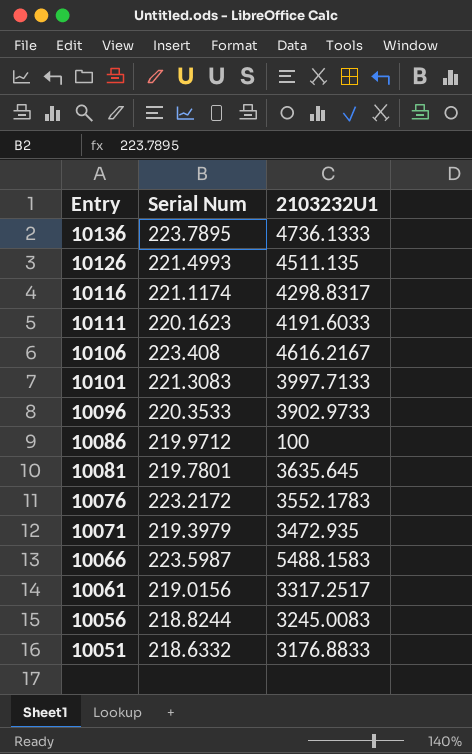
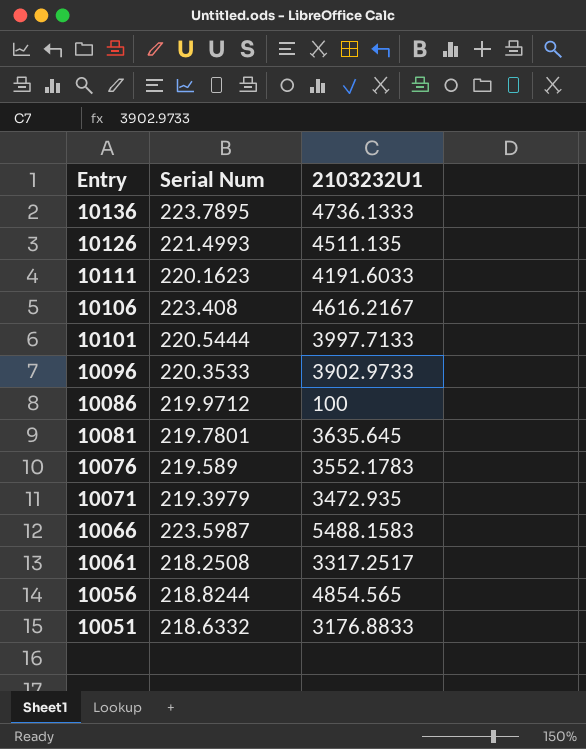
row 10116: 221.1174 | 4298.8317 -> none
10101 | Serial Num: 221.3083 -> 220.5444
10076 | Serial Num: 223.2172 -> 219.589
10061 | Serial Num: 219.0156 -> 218.2508
10056 | 2103232U1: 3245.0083 -> 4854.565

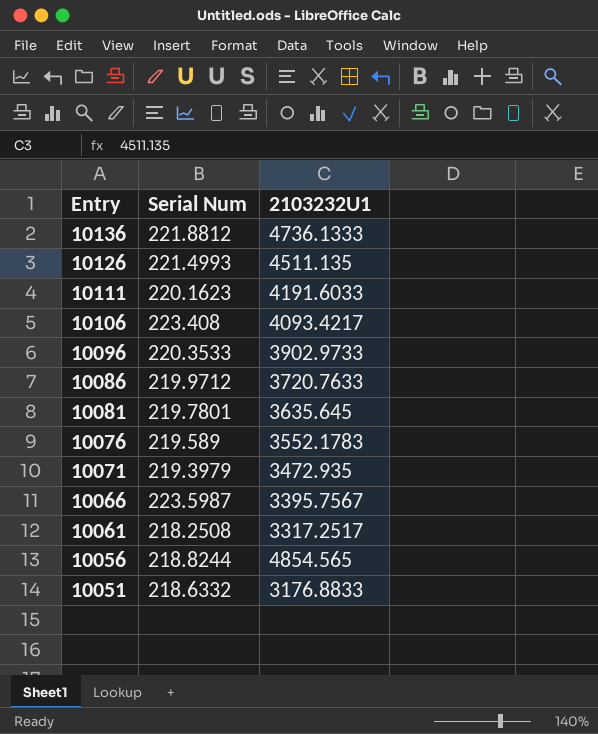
row 10101: 220.5444 | 3997.7133 -> none
10136 | Serial Num: 223.7895 -> 221.8812
10106 | 2103232U1: 4616.2167 -> 4093.4217
10086 | 2103232U1: 100 -> 3720.7633
10066 | 2103232U1: 5488.1583 -> 3395.7567

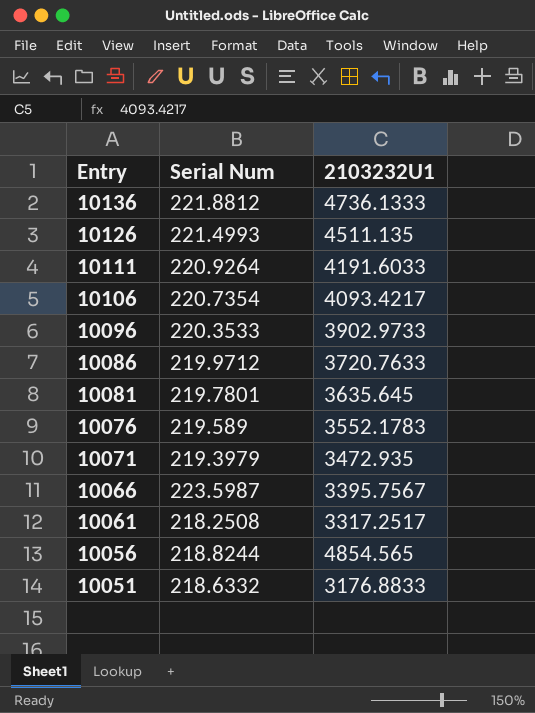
10111 | Serial Num: 220.1623 -> 220.9264
10106 | Serial Num: 223.408 -> 220.7354

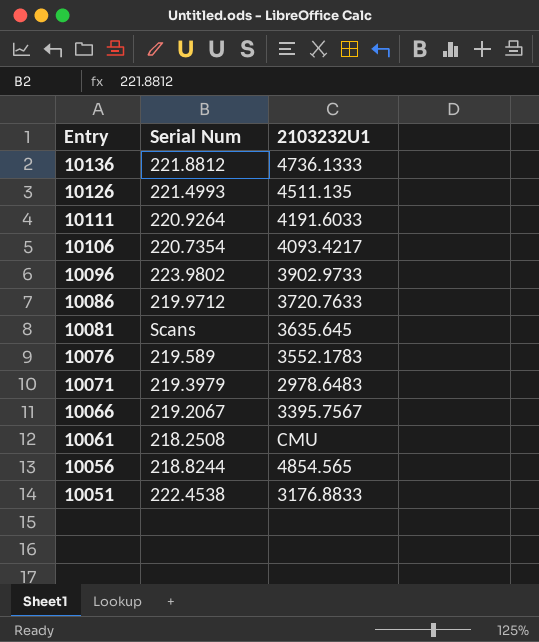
10096 | Serial Num: 220.3533 -> 223.9802
10081 | Serial Num: 219.7801 -> Scans
10071 | 2103232U1: 3472.935 -> 2978.6483
10066 | Serial Num: 223.5987 -> 219.2067
10061 | 2103232U1: 3317.2517 -> CMU
10051 | Serial Num: 218.6332 -> 222.4538

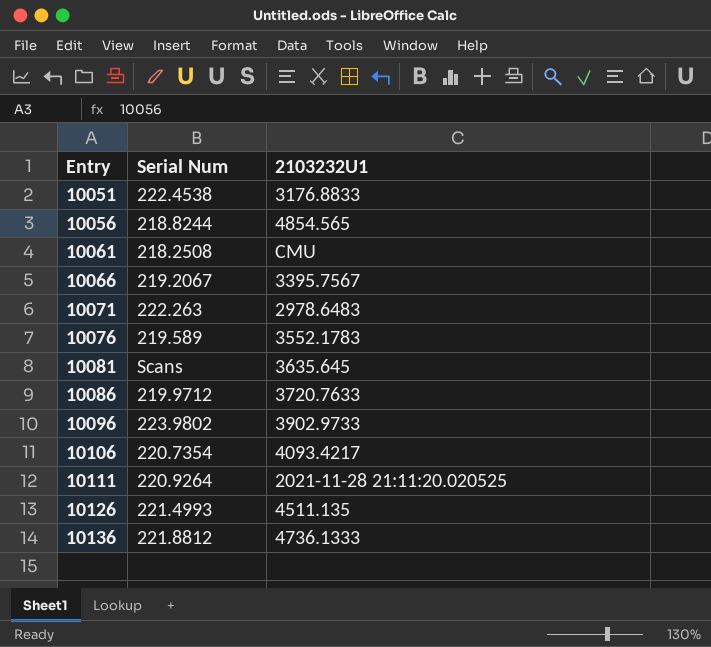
row order: Entry descending -> Entry ascending
10071 | Serial Num: 219.3979 -> 222.263
10111 | 2103232U1: 4191.6033 -> 2021-11-28 21:11:20.020525

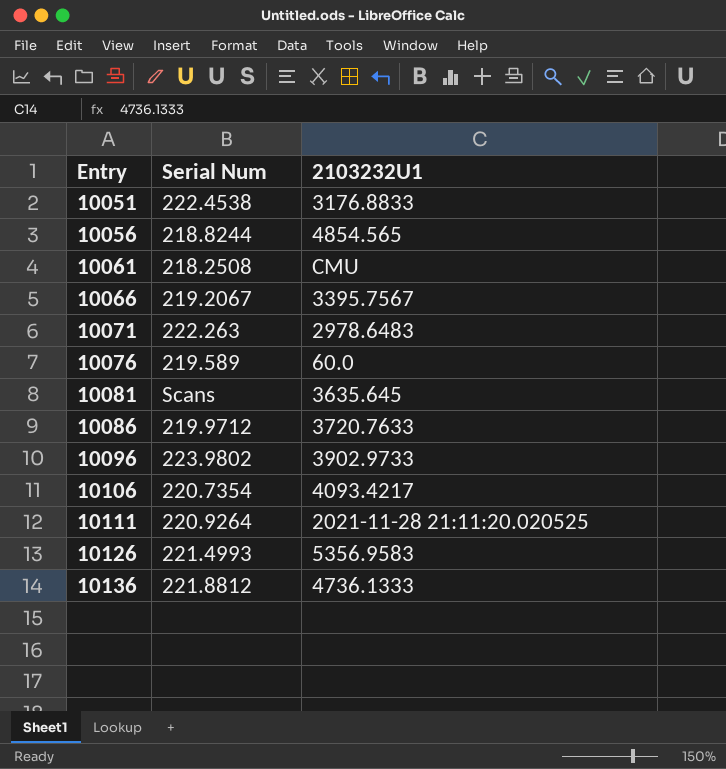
10076 | 2103232U1: 3552.1783 -> 60.0
10126 | 2103232U1: 4511.135 -> 5356.9583

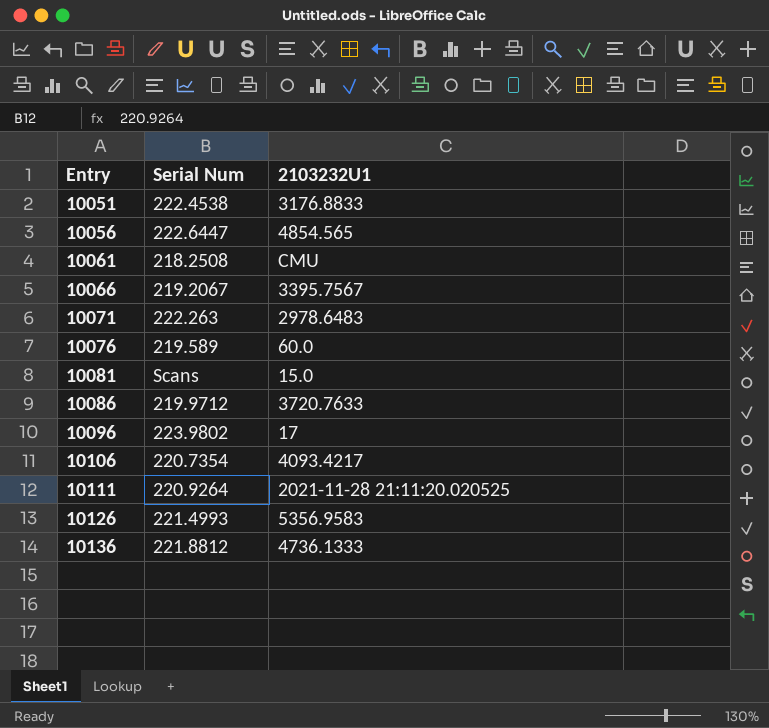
10056 | Serial Num: 218.8244 -> 222.6447
10081 | 2103232U1: 3635.645 -> 15.0
10096 | 2103232U1: 3902.9733 -> 17

